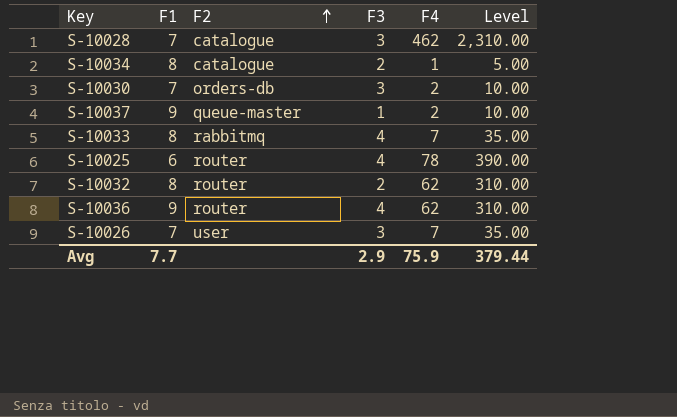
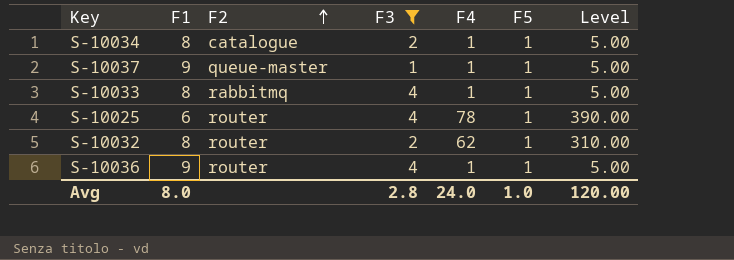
filter: none -> F3 != 3
column F5 | position: none -> 6
S-10037 | F4: 2 -> 1
S-10037 | Level: 10.00 -> 5.00
S-10033 | F4: 7 -> 1
S-10033 | Level: 35.00 -> 5.00
S-10036 | F4: 62 -> 1
S-10036 | Level: 310.00 -> 5.00
Avg | F1: 7.7 -> 8.0
Avg | F3: 2.9 -> 2.8
Avg | F4: 75.9 -> 24.0
Avg | Level: 379.44 -> 120.00

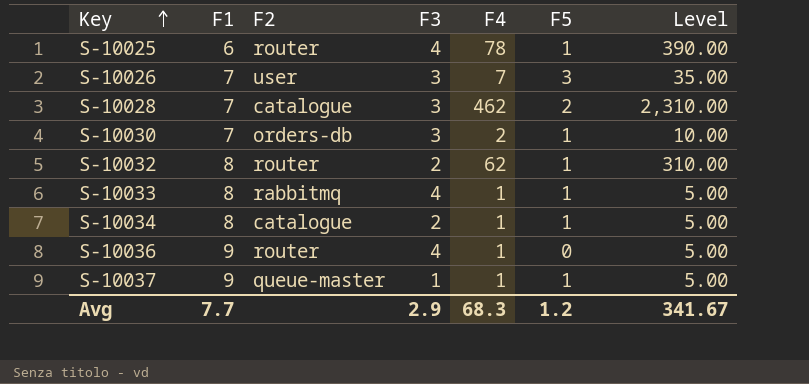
filter: F3 != 3 -> none
row order: F2 ascending -> Key ascending
S-10036 | F5: 1 -> 0
Avg | F1: 8.0 -> 7.7
Avg | F3: 2.8 -> 2.9
Avg | F4: 24.0 -> 68.3
Avg | F5: 1.0 -> 1.2
Avg | Level: 120.00 -> 341.67

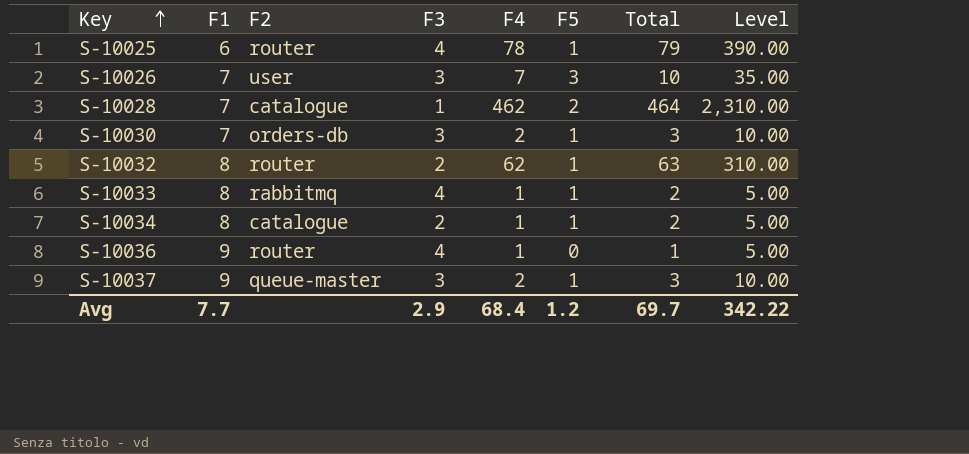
column Total | formula: none -> [F4] + [F5]
S-10028 | F3: 3 -> 1
S-10037 | F3: 1 -> 3
S-10037 | F4: 1 -> 2
S-10037 | Level: 5.00 -> 10.00
Avg | F4: 68.3 -> 68.4
Avg | Level: 341.67 -> 342.22

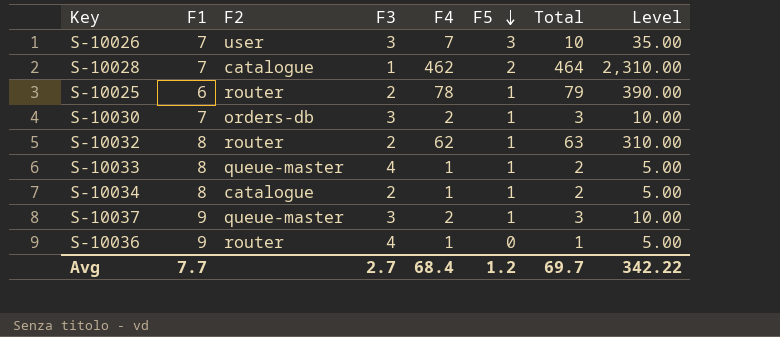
row order: Key ascending -> F5 descending
S-10025 | F3: 4 -> 2
S-10033 | F2: rabbitmq -> queue-master
Avg | F3: 2.9 -> 2.7

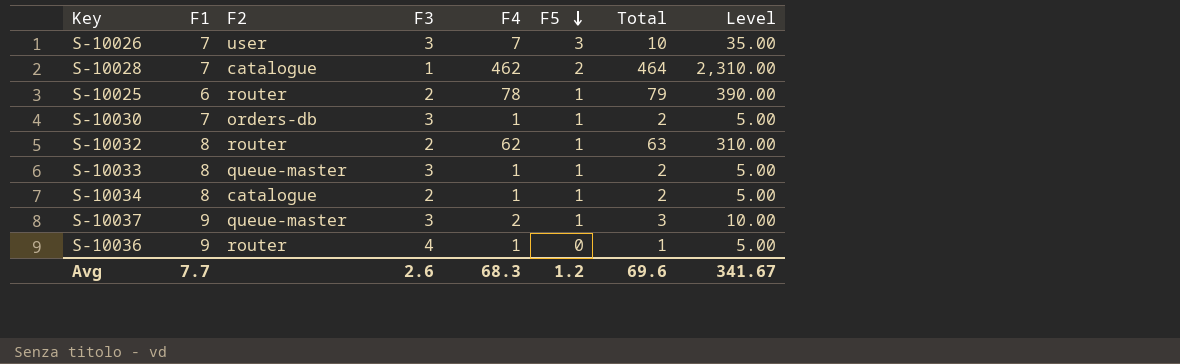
S-10030 | F4: 2 -> 1
S-10030 | Total: 3 -> 2
S-10030 | Level: 10.00 -> 5.00
S-10033 | F3: 4 -> 3
Avg | F3: 2.7 -> 2.6
Avg | F4: 68.4 -> 68.3
Avg | Total: 69.7 -> 69.6
Avg | Level: 342.22 -> 341.67

